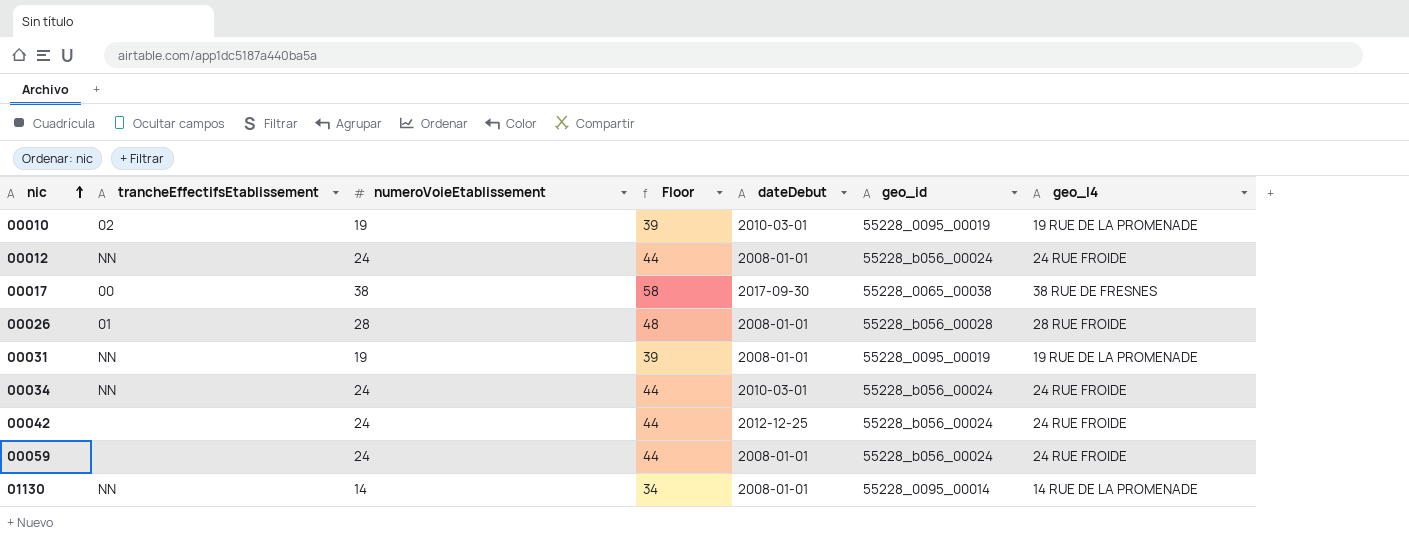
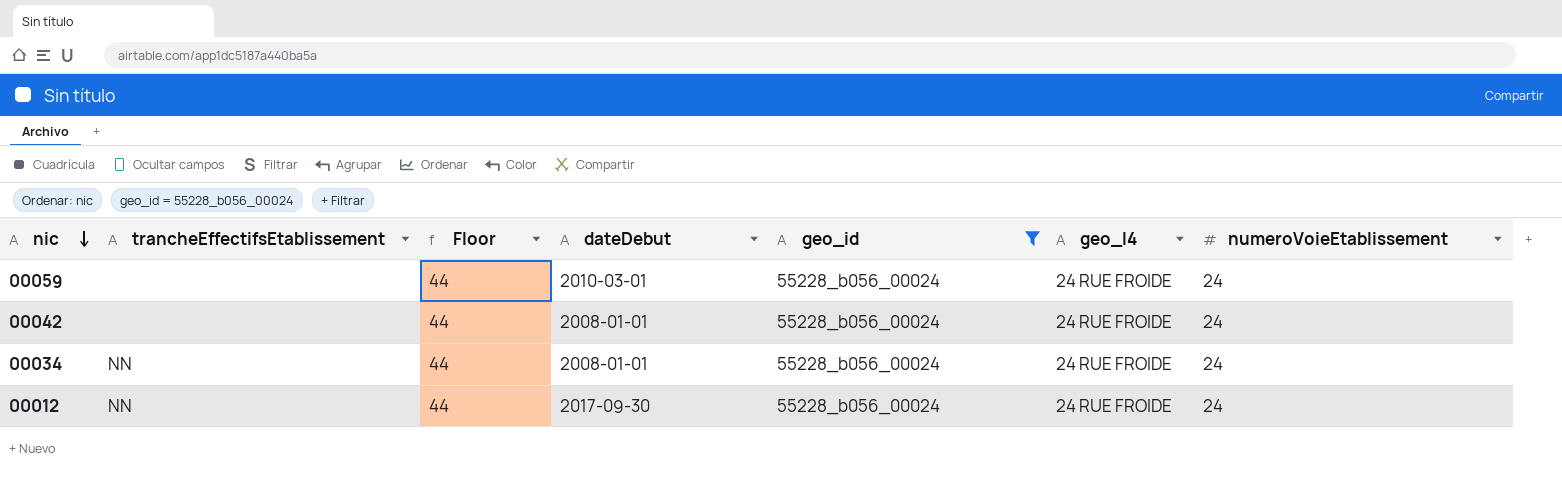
filter: none -> geo_id = 55228_b056_00024
row order: nic ascending -> nic descending
column numeroVoieEtablissement | position: 3 -> 7
00059 | dateDebut: 2008-01-01 -> 2010-03-01
00042 | dateDebut: 2012-12-25 -> 2008-01-01
00034 | dateDebut: 2010-03-01 -> 2008-01-01
00012 | dateDebut: 2008-01-01 -> 2017-09-30

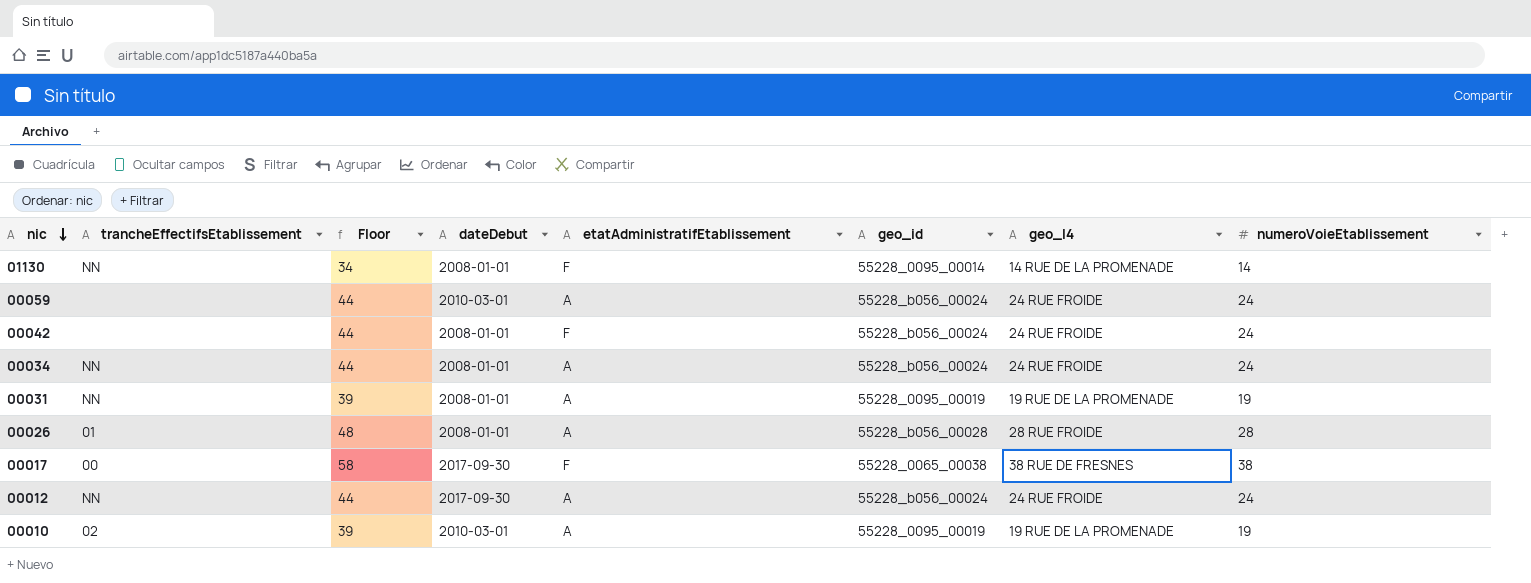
filter: geo_id = 55228_b056_00024 -> none
column etatAdministratifEtablissement | position: none -> 5

